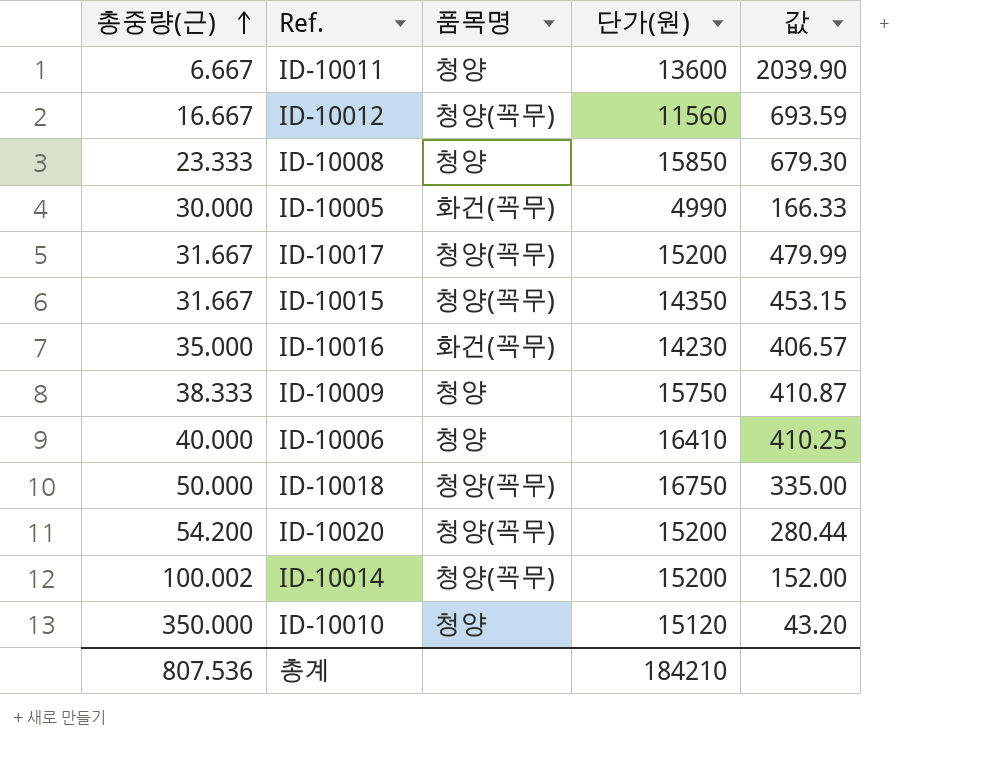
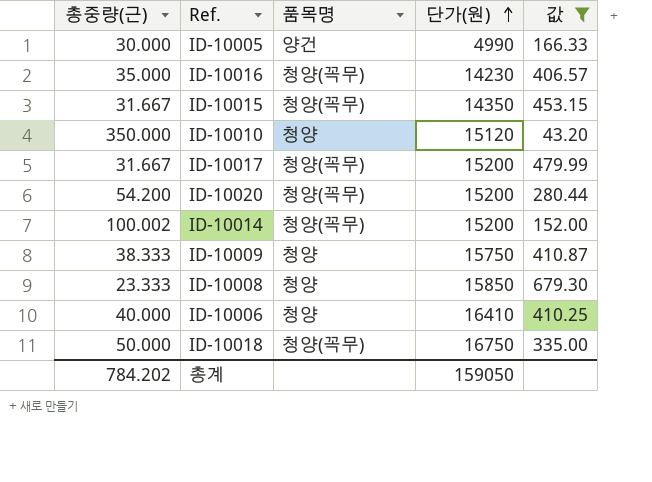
filter: none -> 값 <= 679.30
row order: 총중량(근) ascending -> 단가(원) ascending
ID-10005 | 품목명: 화건(꼭무) -> 양건
ID-10016 | 품목명: 화건(꼭무) -> 청양(꼭무)
총계 | 총중량(근): 807.536 -> 784.202
총계 | 단가(원): 184210 -> 159050

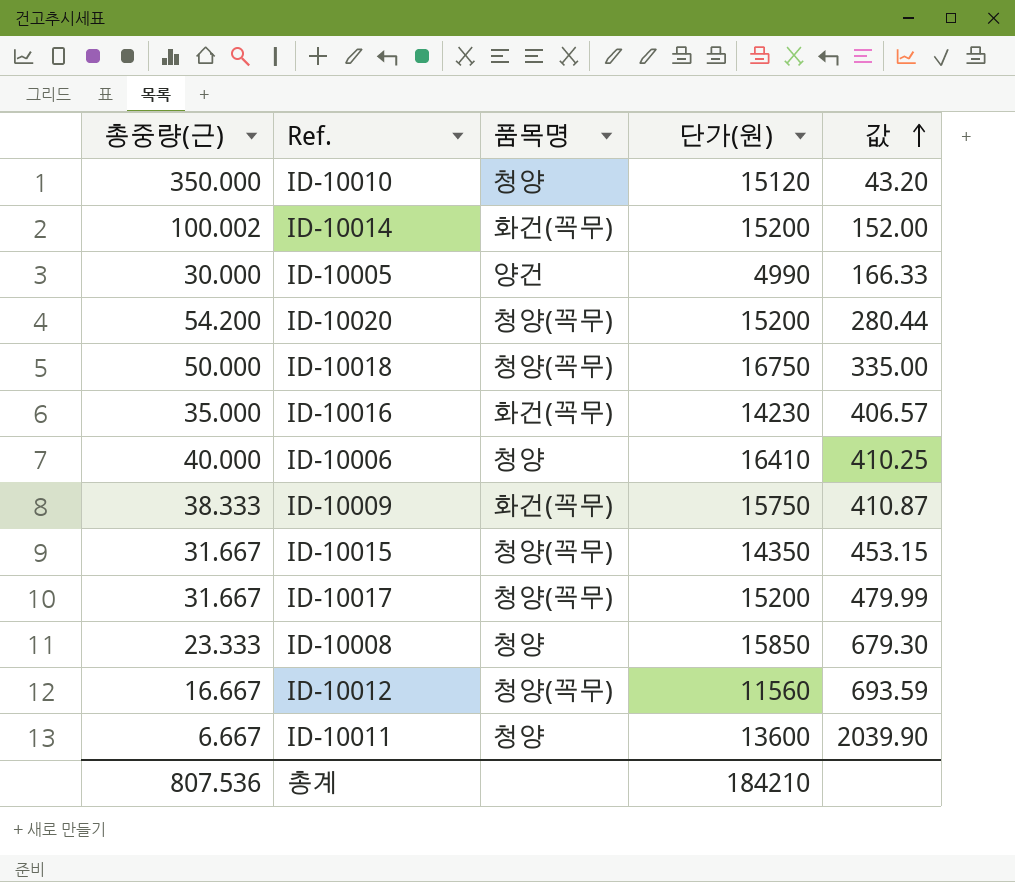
filter: 값 <= 679.30 -> none
row order: 단가(원) ascending -> 값 ascending
ID-10014 | 품목명: 청양(꼭무) -> 화건(꼭무)
ID-10016 | 품목명: 청양(꼭무) -> 화건(꼭무)
ID-10009 | 품목명: 청양 -> 화건(꼭무)
총계 | 총중량(근): 784.202 -> 807.536
총계 | 단가(원): 159050 -> 184210

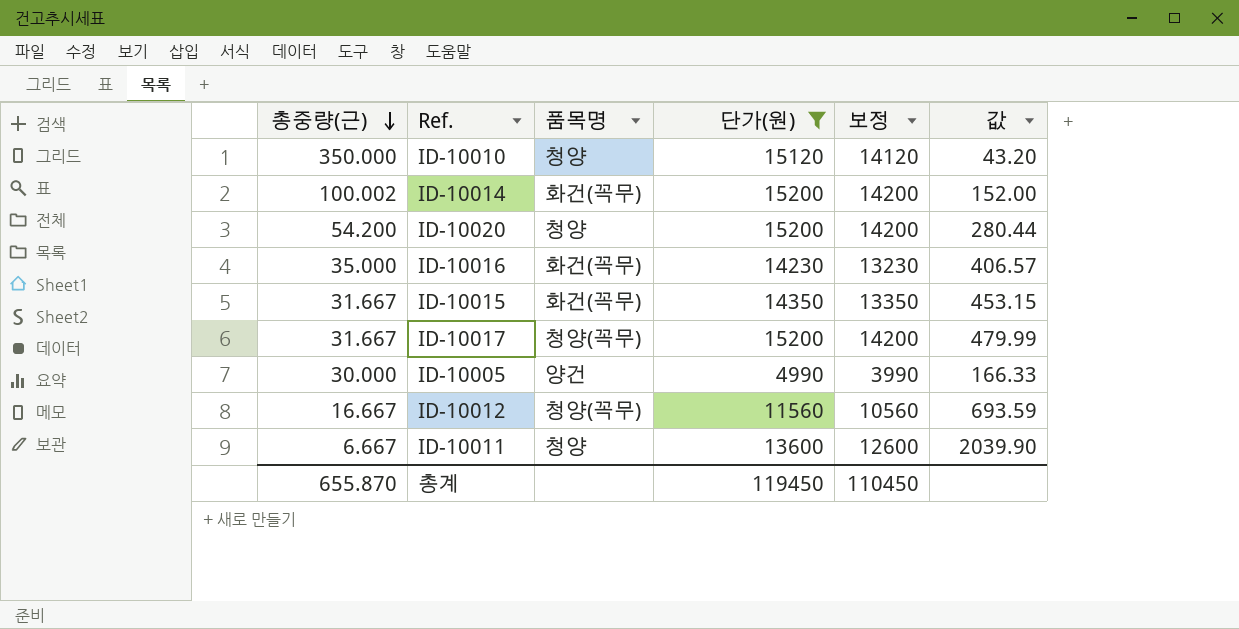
filter: none -> 단가(원) <= 15200
row order: 값 ascending -> 총중량(근) descending
column 보정 | formula: none -> [단가(원)] - 1000
ID-10020 | 품목명: 청양(꼭무) -> 청양
ID-10015 | 품목명: 청양(꼭무) -> 화건(꼭무)
총계 | 총중량(근): 807.536 -> 655.870
총계 | 단가(원): 184210 -> 119450

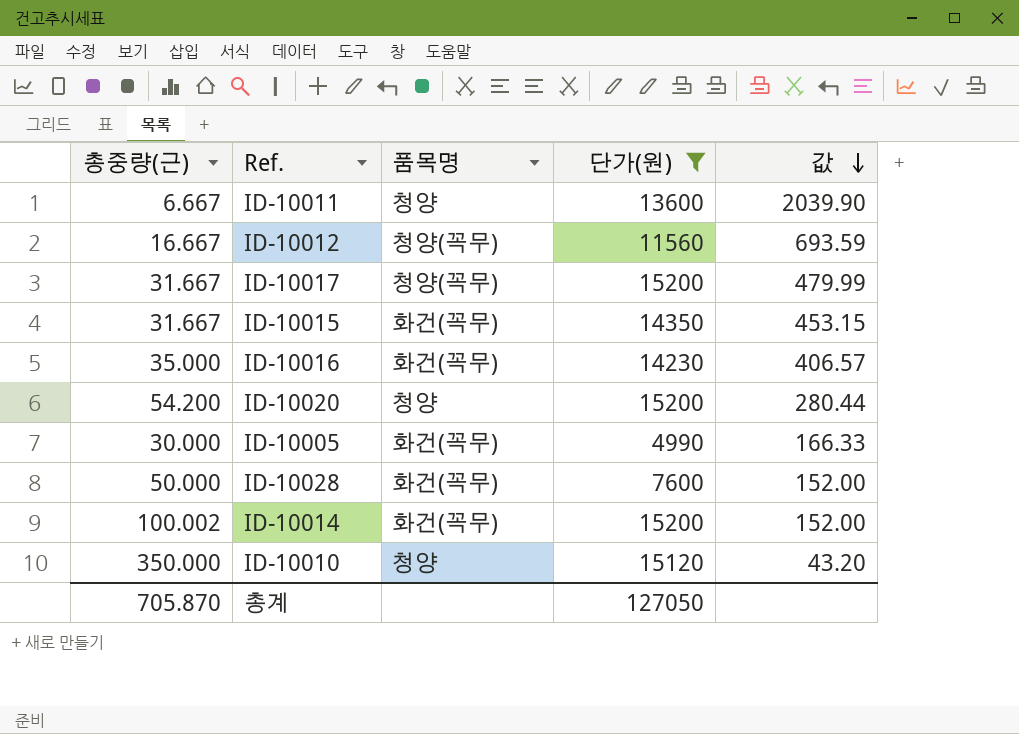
row order: 총중량(근) descending -> 값 descending
column 보정 | formula: [단가(원)] - 1000 -> none
ID-10005 | 품목명: 양건 -> 화건(꼭무)
row ID-10028: none -> 50.000 | 화건(꼭무) | 7600 | 152.00
총계 | 총중량(근): 655.870 -> 705.870
총계 | 단가(원): 119450 -> 127050

